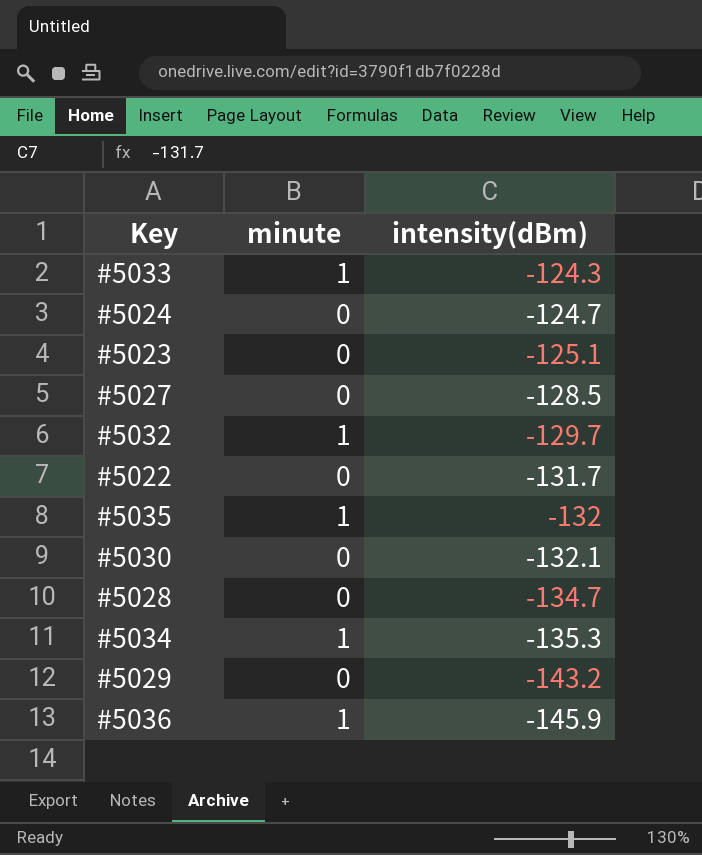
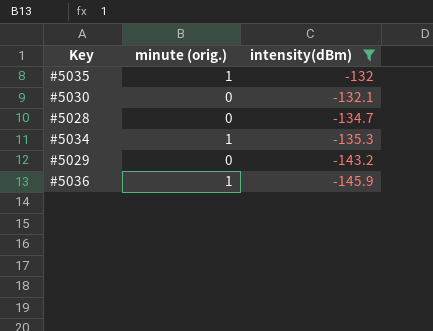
filter: none -> intensity(dBm) <= -132
column name: minute -> minute (orig.)

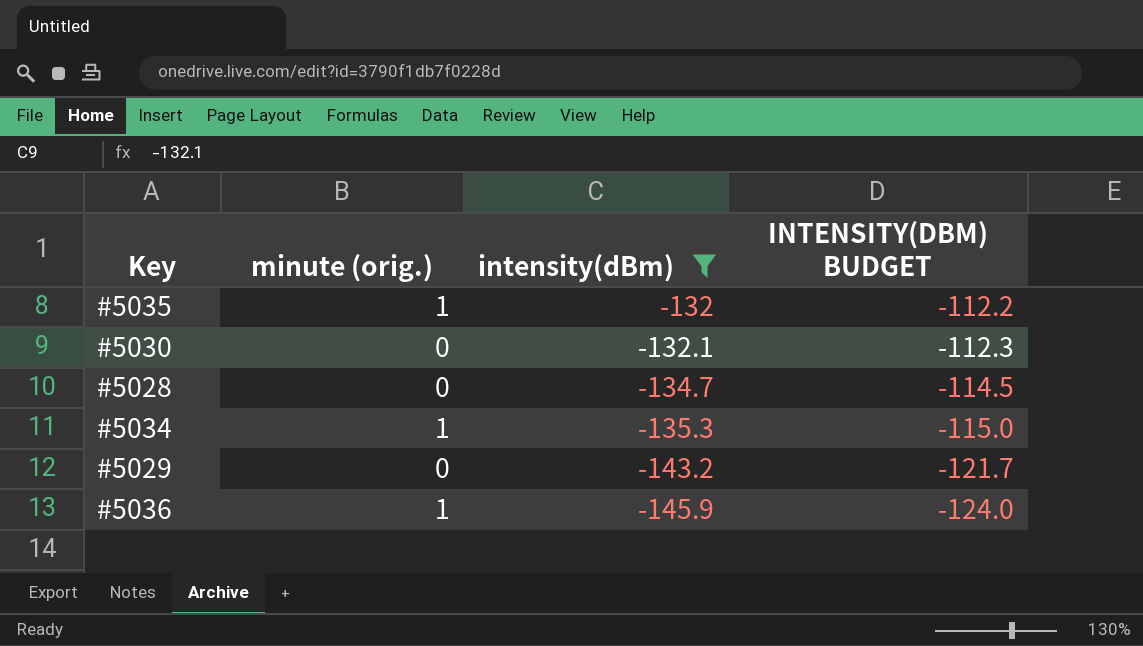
column INTENSITY(DBM) BUDGET | formula: none -> [intensity(dBm)] * 0.85

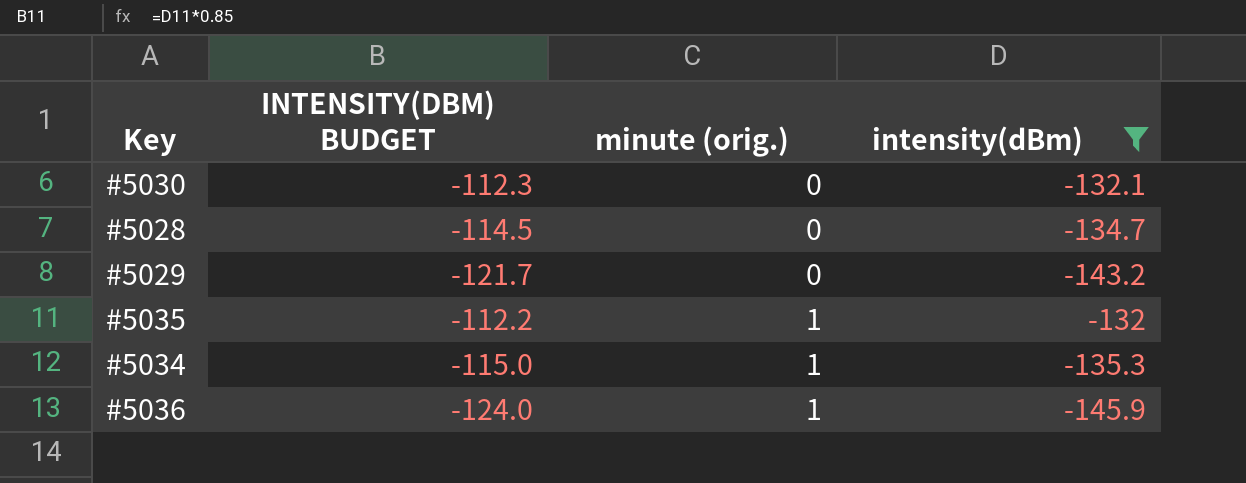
row order: intensity(dBm) descending -> minute (orig.) ascending
column INTENSITY(DBM) BUDGET | position: 4 -> 2

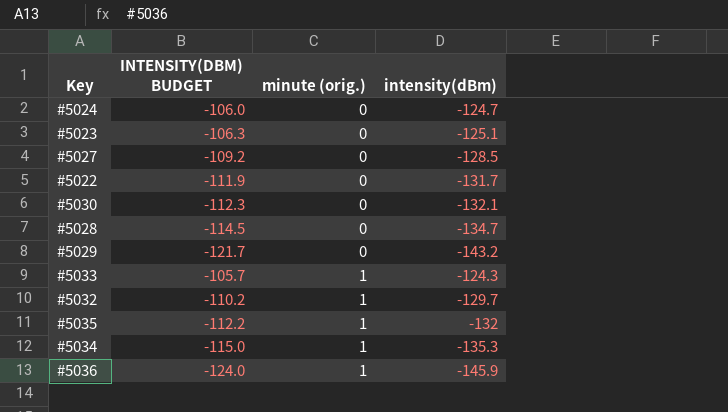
filter: intensity(dBm) <= -132 -> none

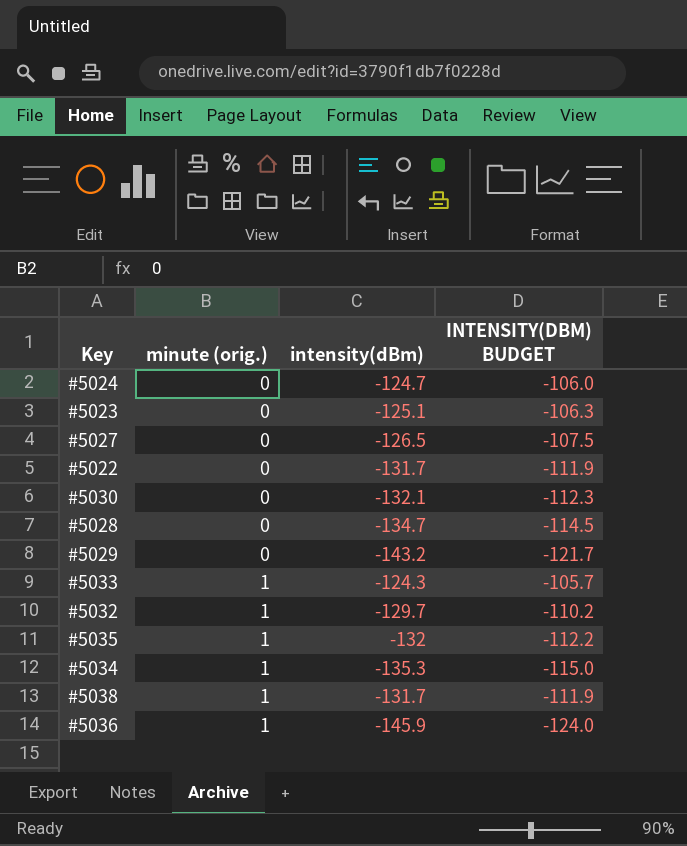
column INTENSITY(DBM) BUDGET | position: 2 -> 4
#5027 | intensity(dBm): -128.5 -> -126.5
#5027 | INTENSITY(DBM) BUDGET: -109.2 -> -107.5
row #5038: none -> 1 | -131.7 | -111.9

